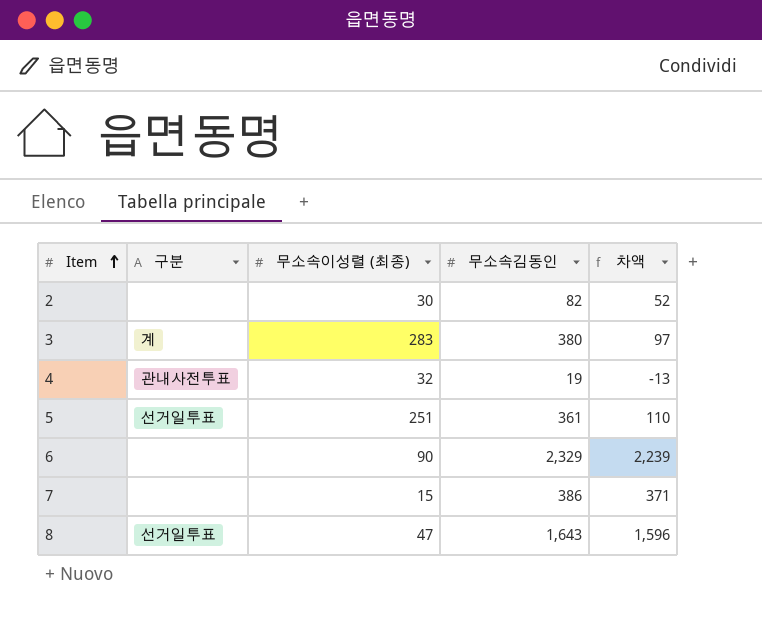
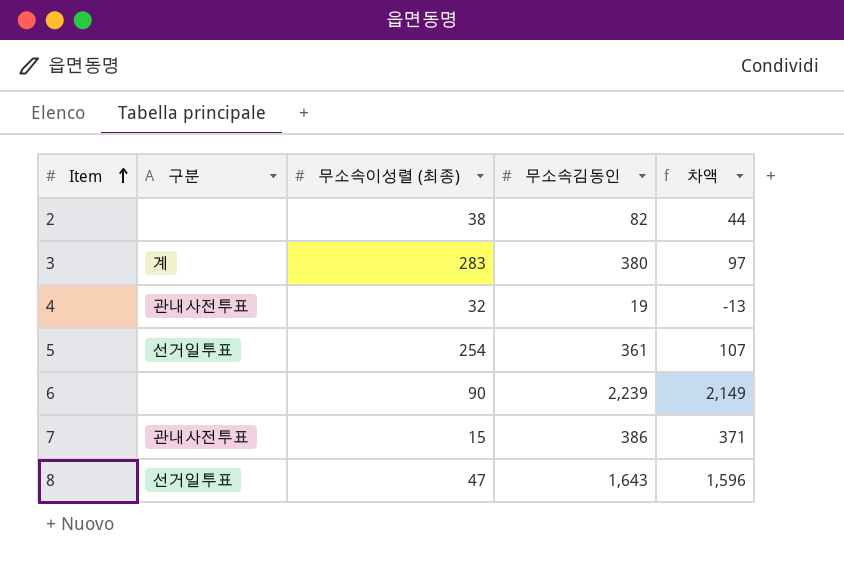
2 | 무소속이성렬 (최종): 30 -> 38
2 | 차액: 52 -> 44
5 | 무소속이성렬 (최종): 251 -> 254
5 | 차액: 110 -> 107
6 | 무소속김동인: 2,329 -> 2,239
6 | 차액: 2,239 -> 2,149
7 | 구분: none -> 관내사전투표

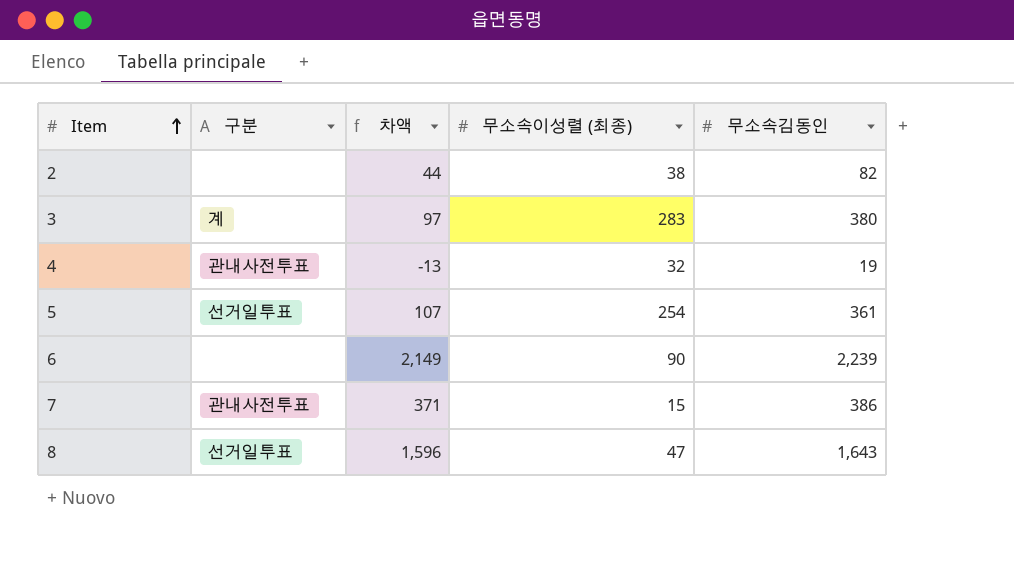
column 차액 | position: 5 -> 3

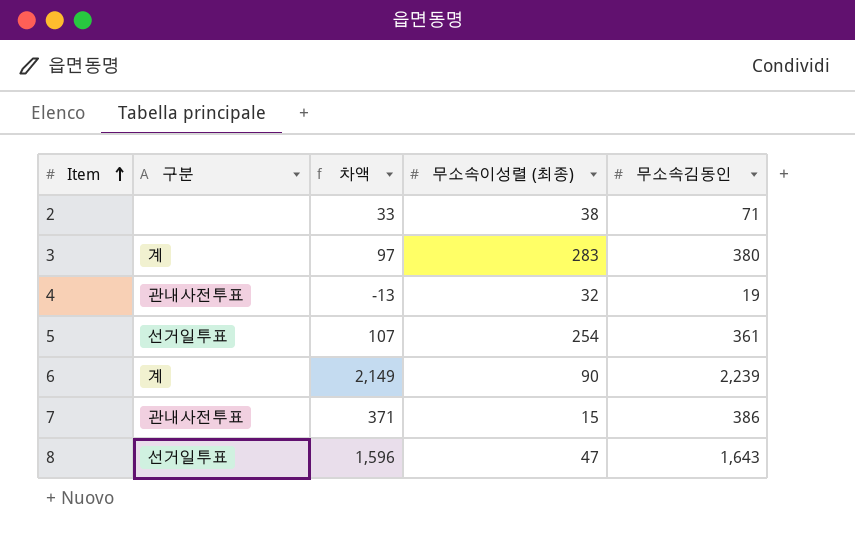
2 | 차액: 44 -> 33
2 | 무소속김동인: 82 -> 71
6 | 구분: none -> 계

